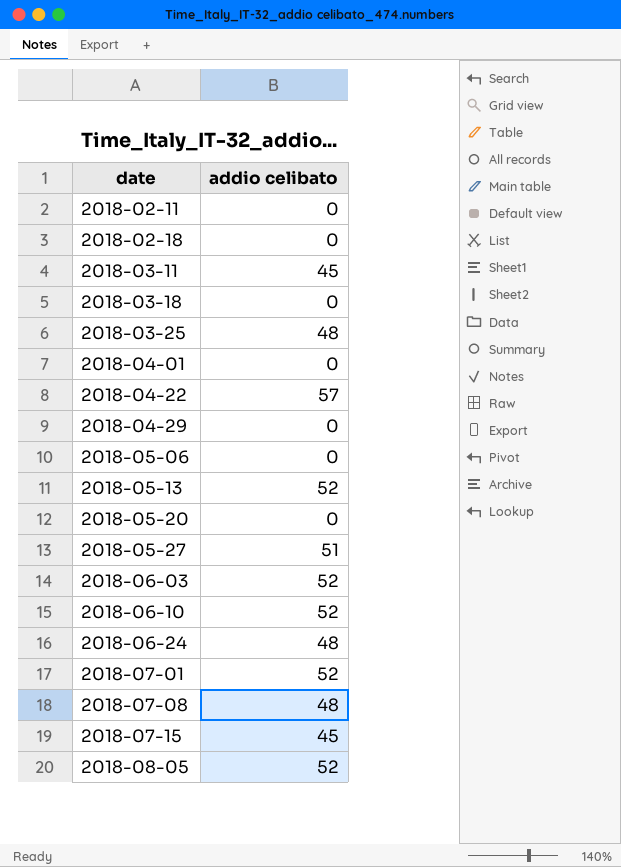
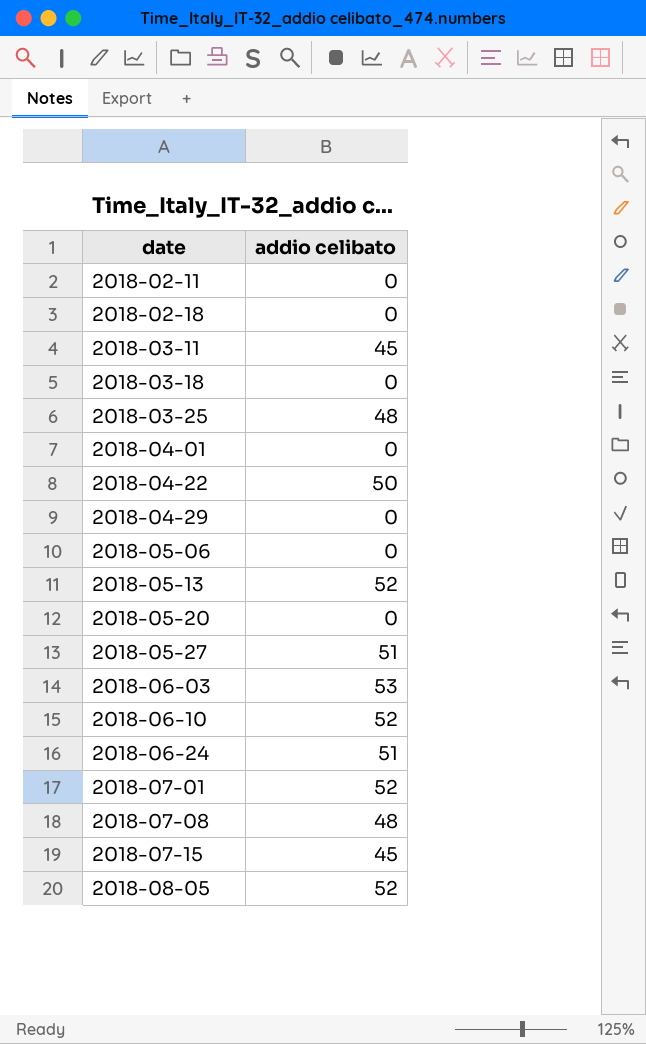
2018-04-22 | addio celibato: 57 -> 50
2018-06-03 | addio celibato: 52 -> 53
2018-06-24 | addio celibato: 48 -> 51

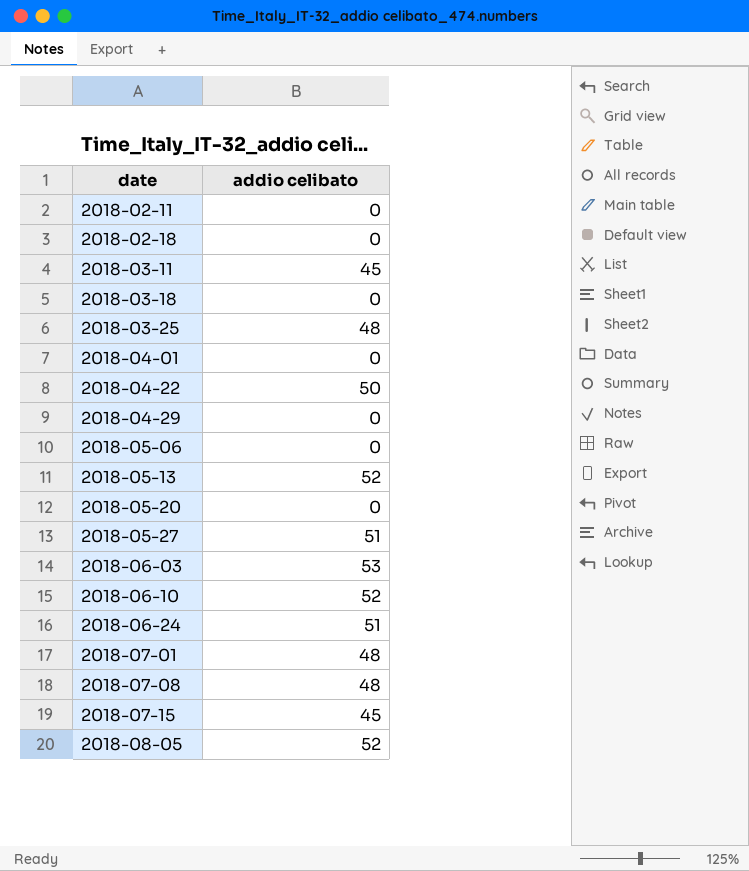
2018-07-01 | addio celibato: 52 -> 48

